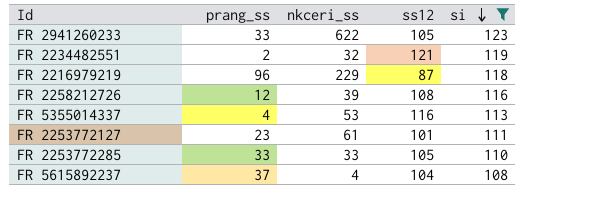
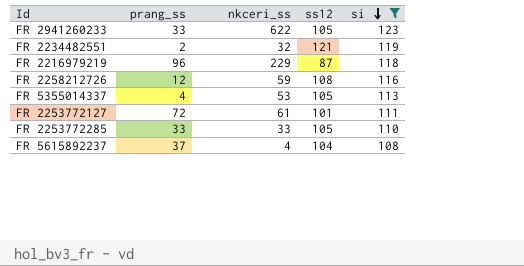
FR 2258212726 | nkceri_ss: 39 -> 59
FR 5355014337 | ss12: 116 -> 105
FR 2253772127 | prang_ss: 23 -> 72

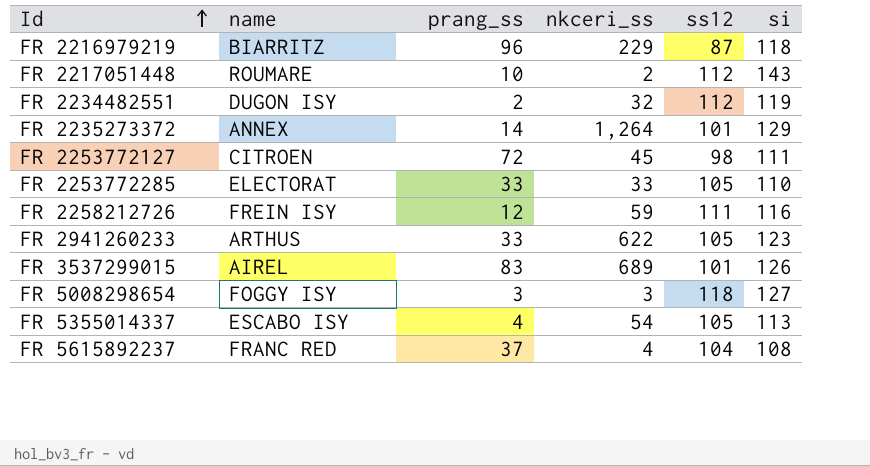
filter: si <= 123 -> none
row order: si descending -> Id ascending
column name | position: none -> 2
FR 2234482551 | ss12: 121 -> 112
FR 2253772127 | nkceri_ss: 61 -> 45
FR 2253772127 | ss12: 101 -> 98
FR 2258212726 | ss12: 108 -> 111
FR 5355014337 | nkceri_ss: 53 -> 54

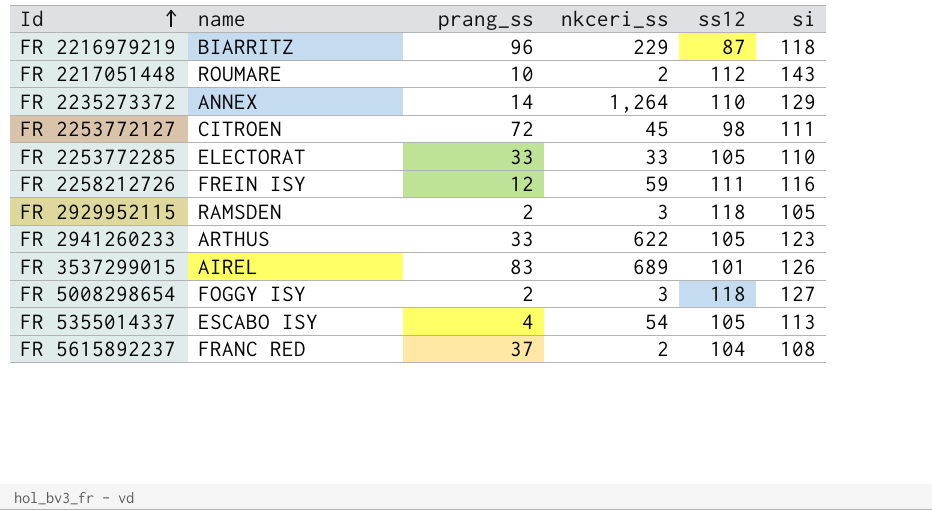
row FR 2234482551: DUGON ISY | 2 | 32 | 112 | 119 -> none
FR 2235273372 | ss12: 101 -> 110
row FR 2929952115: none -> RAMSDEN | 2 | 3 | 118 | 105
FR 5008298654 | prang_ss: 3 -> 2
FR 5615892237 | nkceri_ss: 4 -> 2

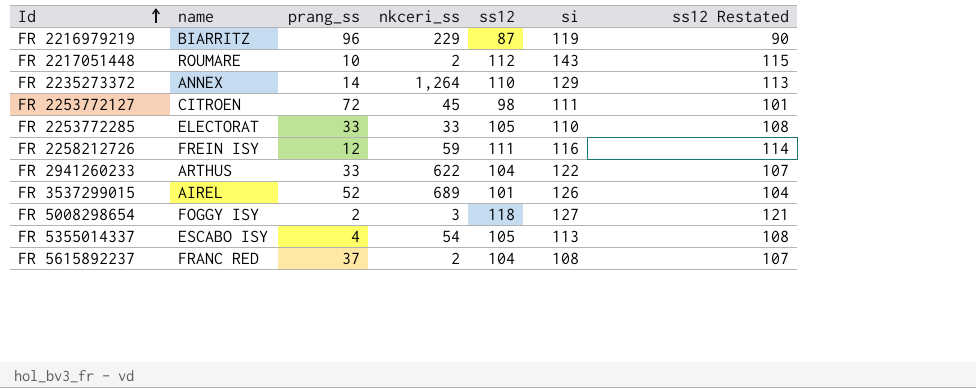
column ss12 Restated | formula: none -> [ss12] + 3
row FR 2929952115: RAMSDEN | 2 | 3 | 118 | 105 -> none
FR 2216979219 | si: 118 -> 119
FR 2941260233 | ss12: 105 -> 104
FR 2941260233 | si: 123 -> 122
FR 3537299015 | prang_ss: 83 -> 52

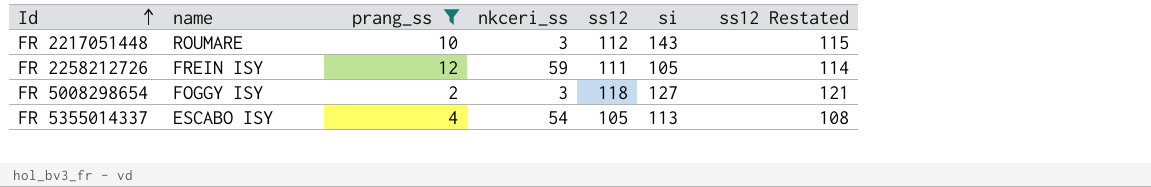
filter: none -> prang_ss <= 12
FR 2217051448 | nkceri_ss: 2 -> 3
FR 2258212726 | si: 116 -> 105

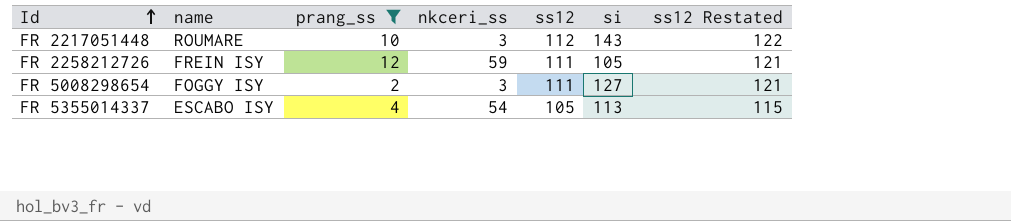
column ss12 Restated | formula: [ss12] + 3 -> [ss12] + 10
FR 5008298654 | ss12: 118 -> 111

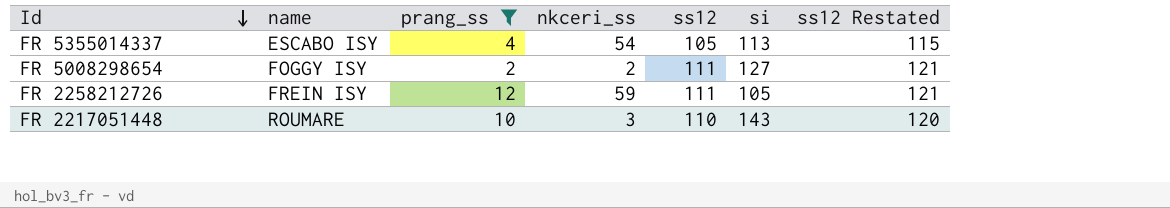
row order: Id ascending -> Id descending
FR 5008298654 | nkceri_ss: 3 -> 2
FR 2217051448 | ss12: 112 -> 110
FR 2217051448 | ss12 Restated: 122 -> 120

